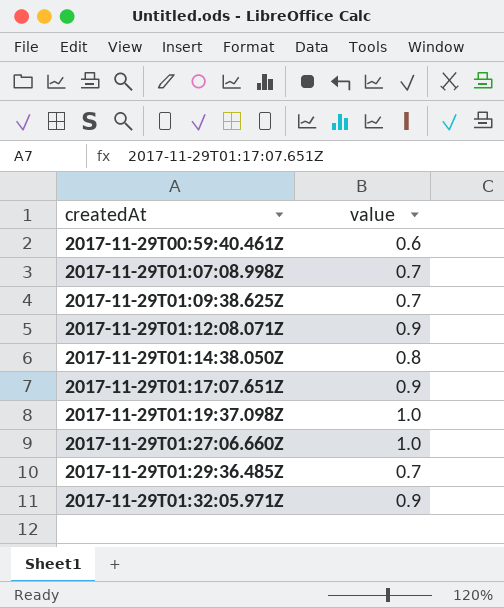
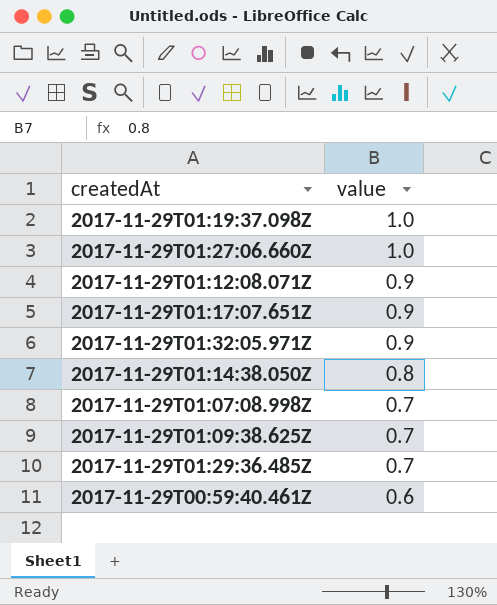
row order: createdAt ascending -> value descending

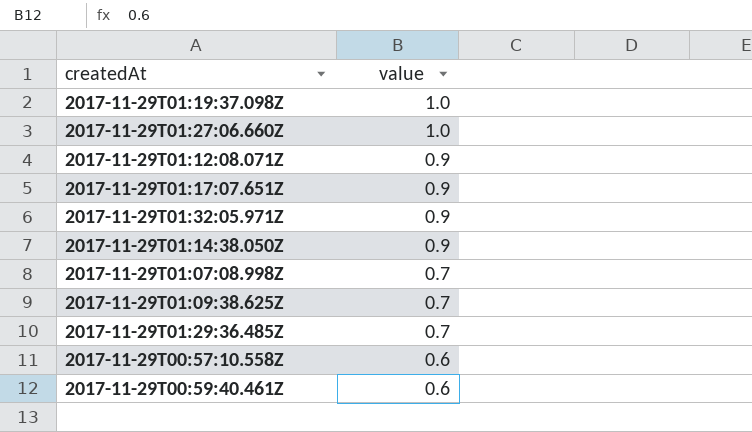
2017-11-29T01:14:38.050Z | value: 0.8 -> 0.9
row 2017-11-29T00:57:10.558Z: none -> 0.6

